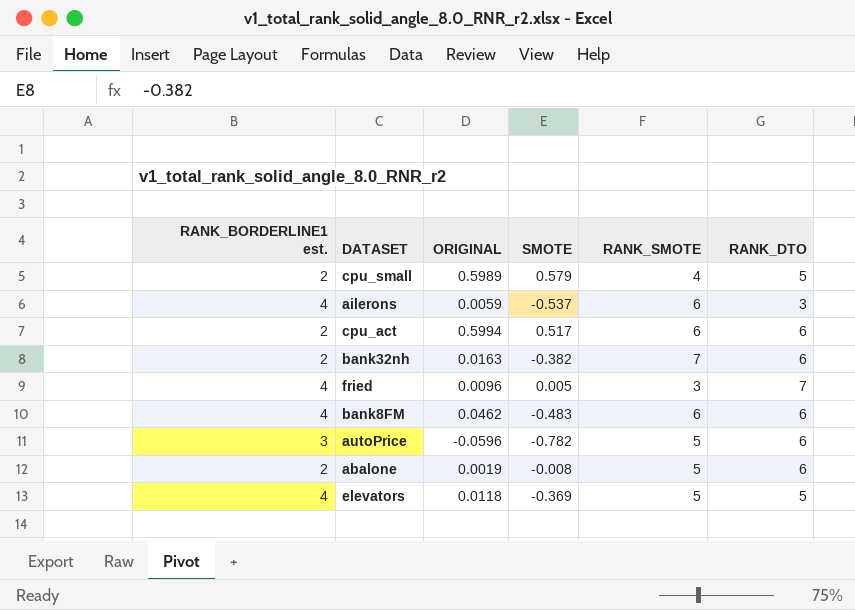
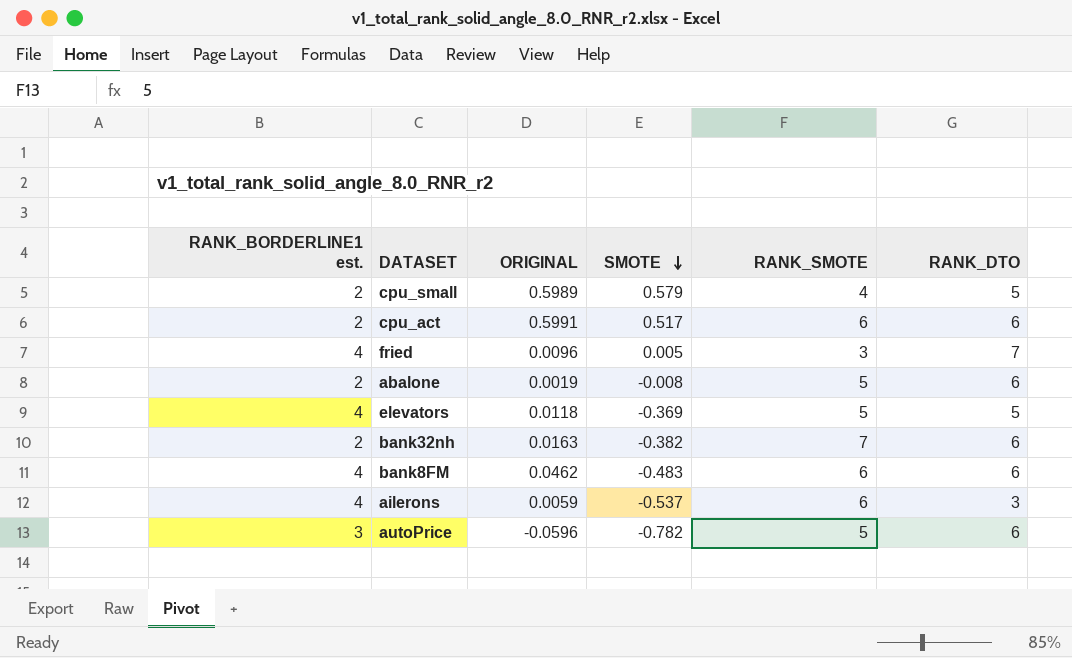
row order: none -> SMOTE descending
cpu_act | ORIGINAL: 0.5994 -> 0.5991

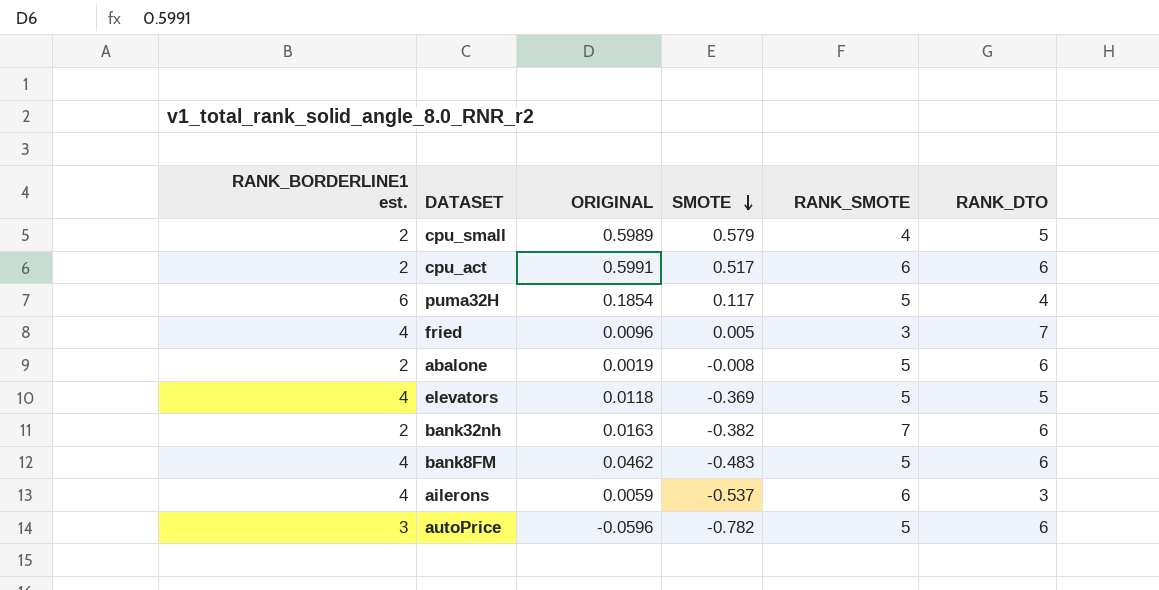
row puma32H: none -> 6 | 0.1854 | 0.117 | 5 | 4
bank8FM | RANK_SMOTE: 6 -> 5

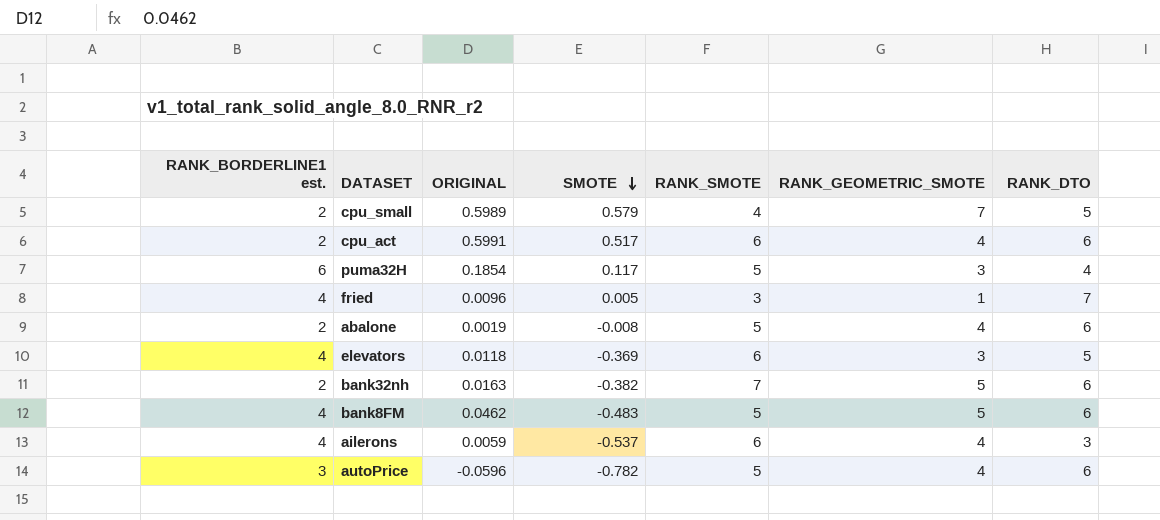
column RANK_GEOMETRIC_SMOTE | position: none -> 6
elevators | RANK_SMOTE: 5 -> 6

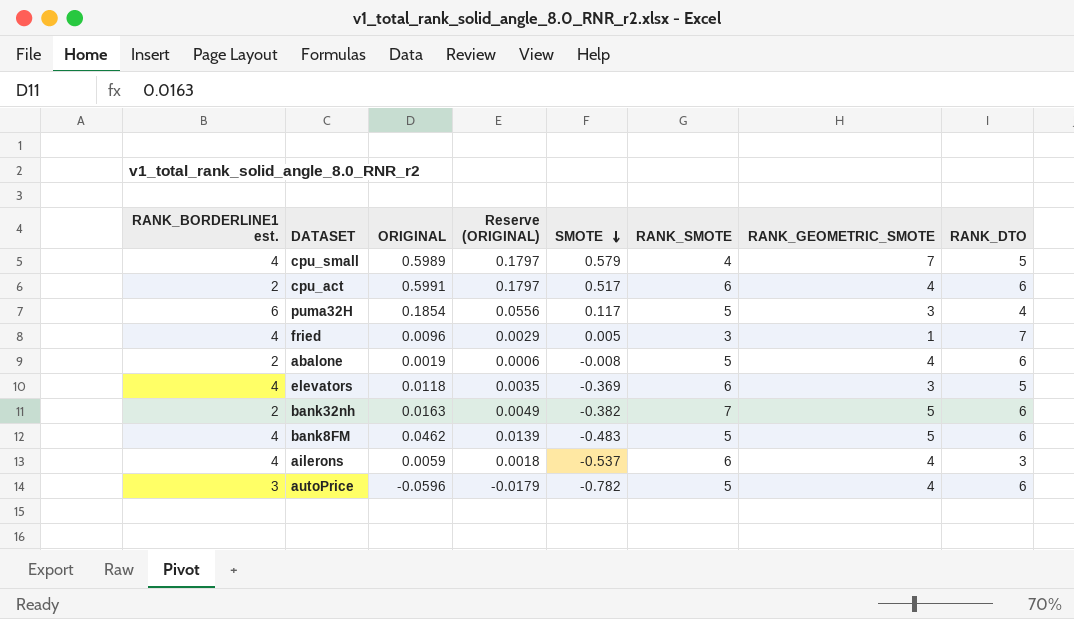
column Reserve (ORIGINAL) | formula: none -> [ORIGINAL] * 0.3
cpu_small | RANK_BORDERLINE1 est.: 2 -> 4

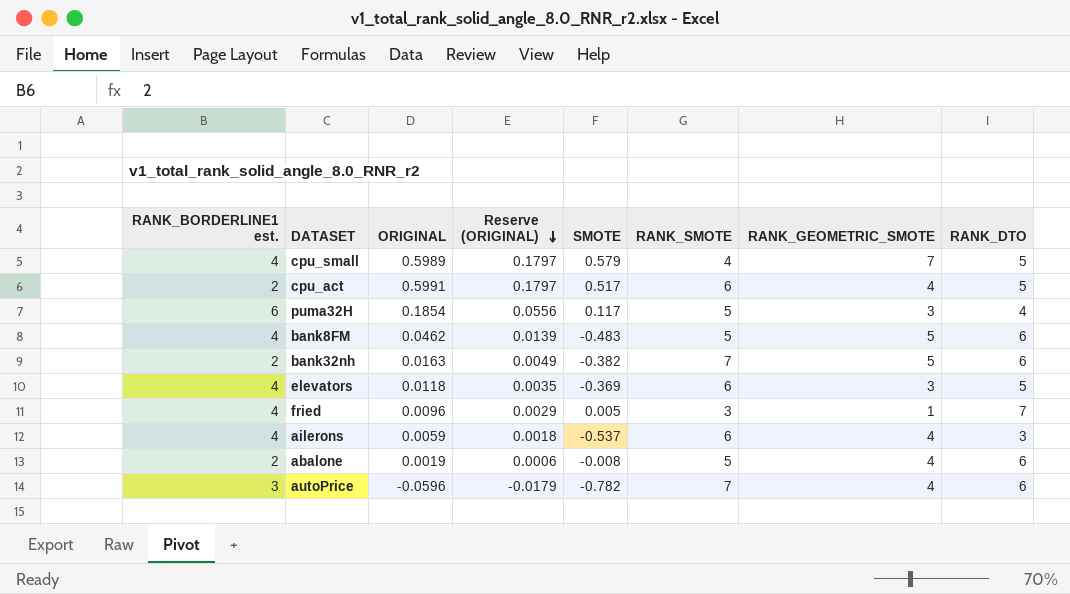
row order: SMOTE descending -> Reserve (ORIGINAL) descending
cpu_act | RANK_DTO: 6 -> 5
autoPrice | RANK_SMOTE: 5 -> 7

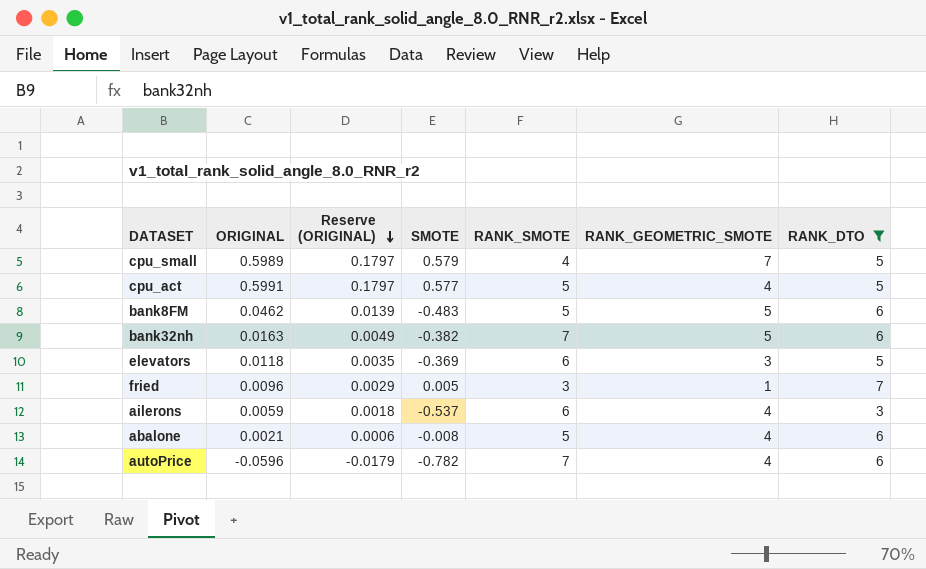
filter: none -> RANK_DTO != 4
column RANK_BORDERLINE1 est. | position: 1 -> none
cpu_act | SMOTE: 0.517 -> 0.577
cpu_act | RANK_SMOTE: 6 -> 5
abalone | ORIGINAL: 0.0019 -> 0.0021

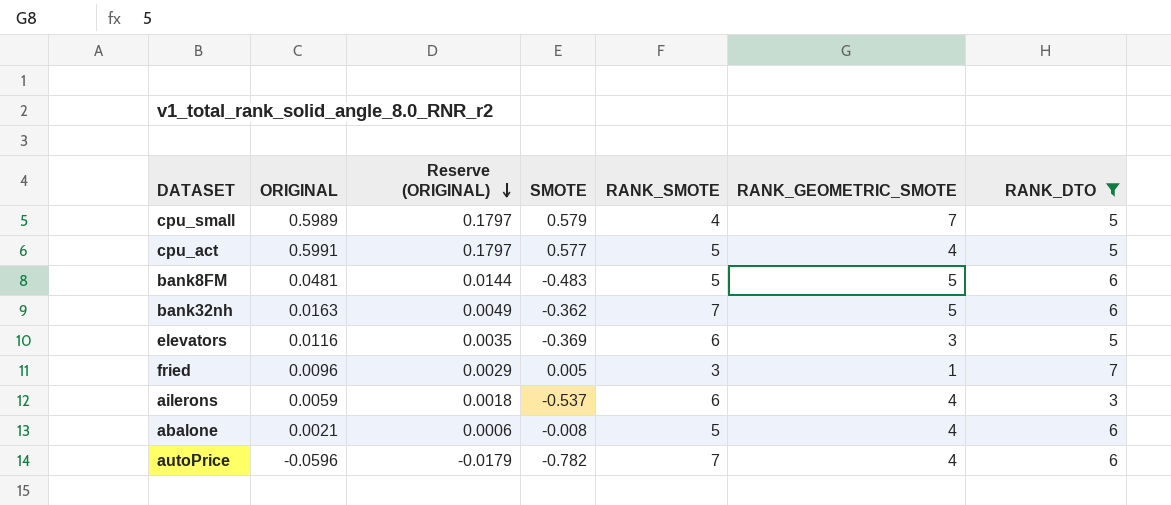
bank8FM | ORIGINAL: 0.0462 -> 0.0481
bank8FM | Reserve (ORIGINAL): 0.0139 -> 0.0144
bank32nh | SMOTE: -0.382 -> -0.362
elevators | ORIGINAL: 0.0118 -> 0.0116

